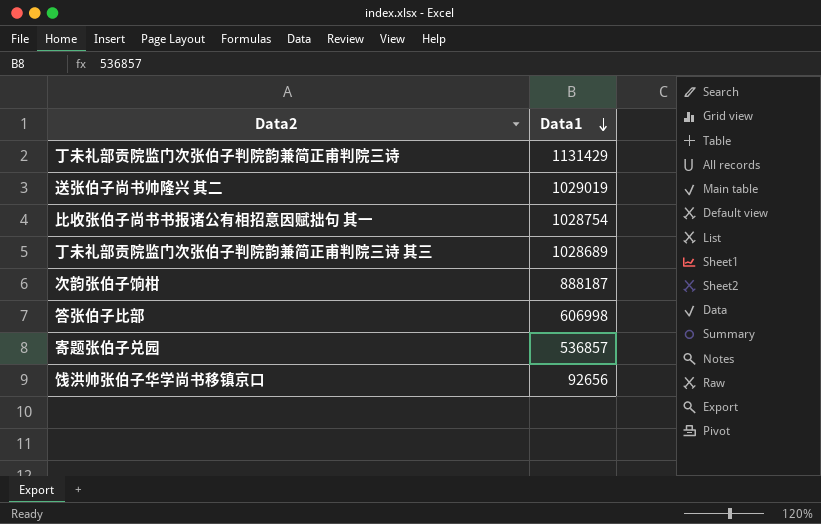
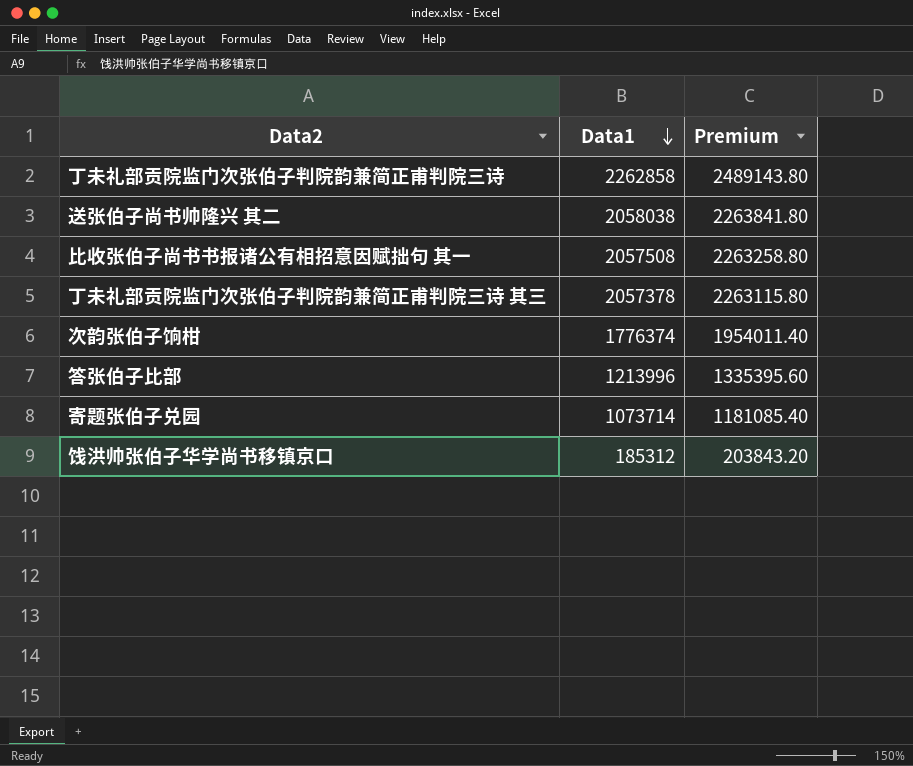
column Premium | formula: none -> [Data1] * 1.1
丁未礼部贡院监门次张伯子判院韵兼简正甫判院三诗 | Data1: 1131429 -> 2262858
送张伯子尚书帅隆兴 其二 | Data1: 1029019 -> 2058038
比收张伯子尚书书报诸公有相招意因赋拙句 其一 | Data1: 1028754 -> 2057508
丁未礼部贡院监门次张伯子判院韵兼简正甫判院三诗 其三 | Data1: 1028689 -> 2057378
次韵张伯子饷柑 | Data1: 888187 -> 1776374
答张伯子比部 | Data1: 606998 -> 1213996
寄题张伯子兑园 | Data1: 536857 -> 1073714
饯洪帅张伯子华学尚书移镇京口 | Data1: 92656 -> 185312

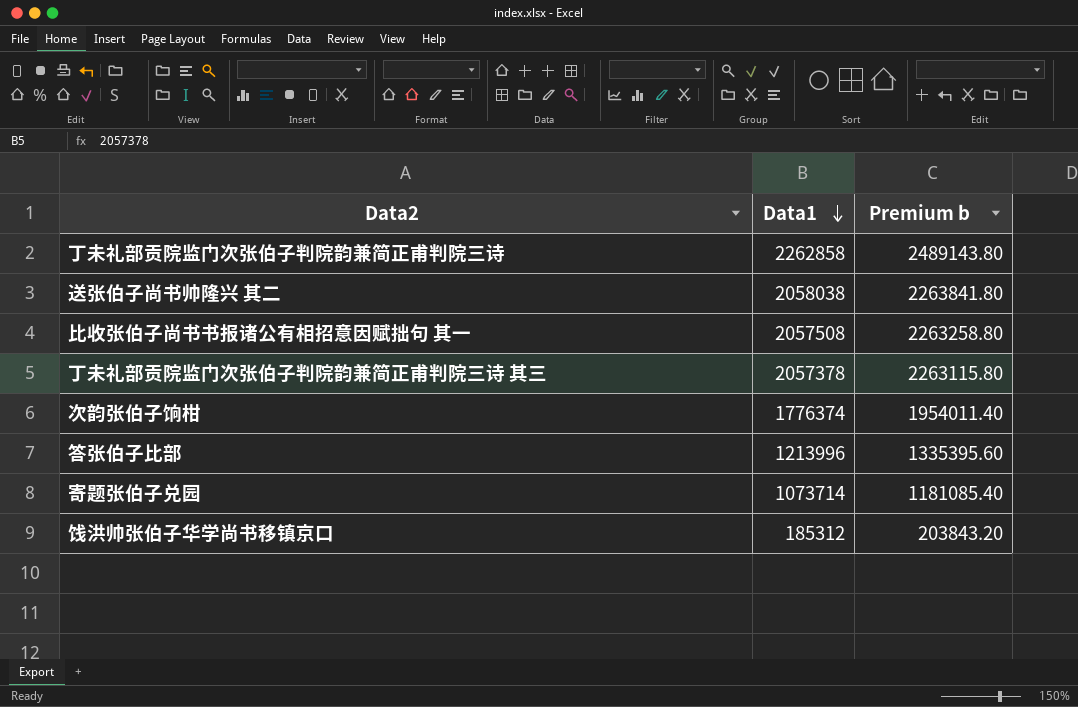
column name: Premium -> Premium b

